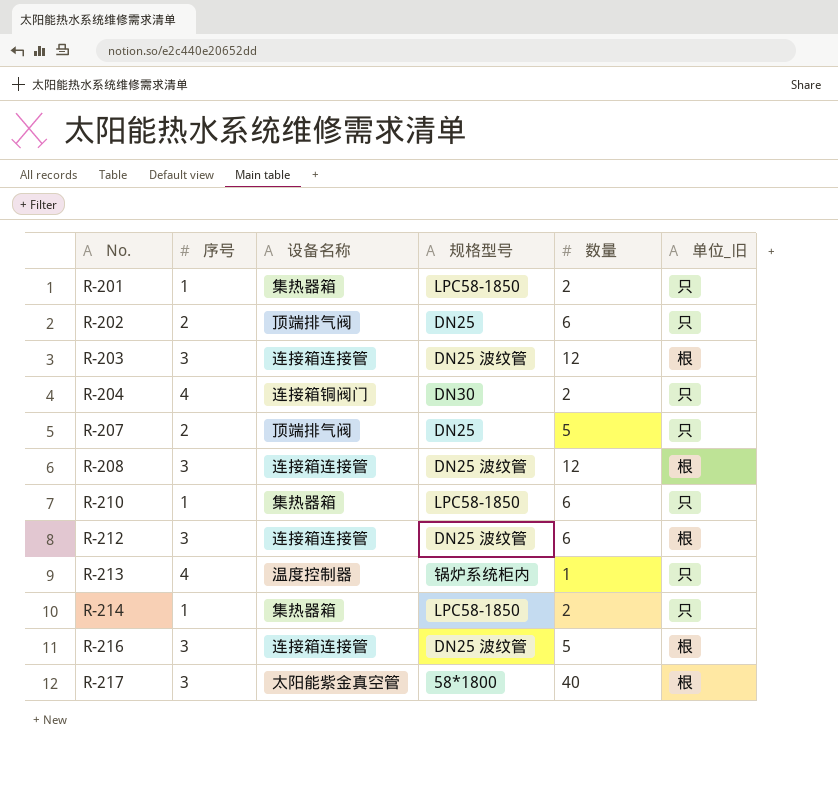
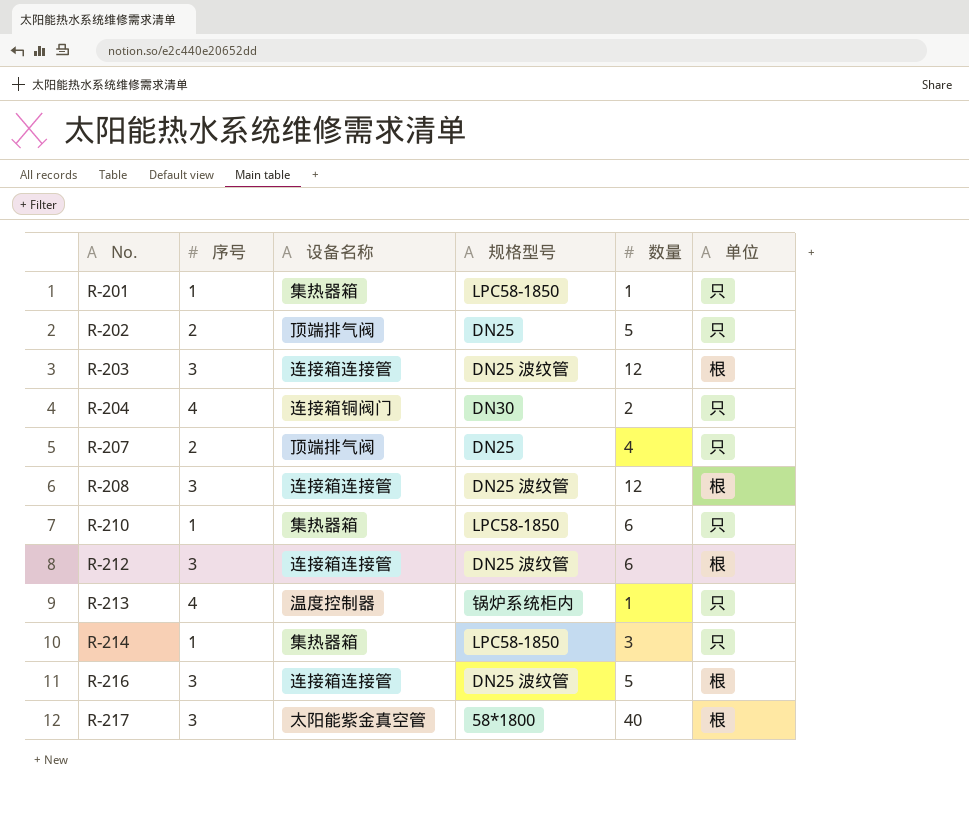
column name: 单位_旧 -> 单位
R-201 | 数量: 2 -> 1
R-202 | 数量: 6 -> 5
R-207 | 数量: 5 -> 4
R-214 | 数量: 2 -> 3

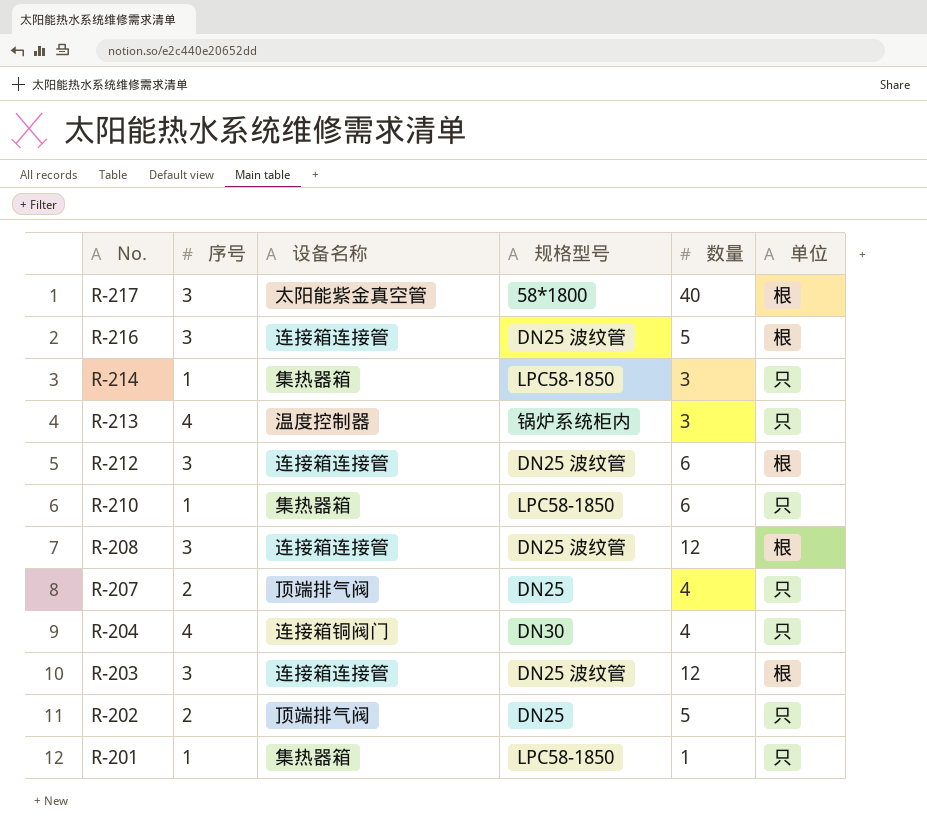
row order: No. ascending -> No. descending
R-213 | 数量: 1 -> 3
R-204 | 数量: 2 -> 4

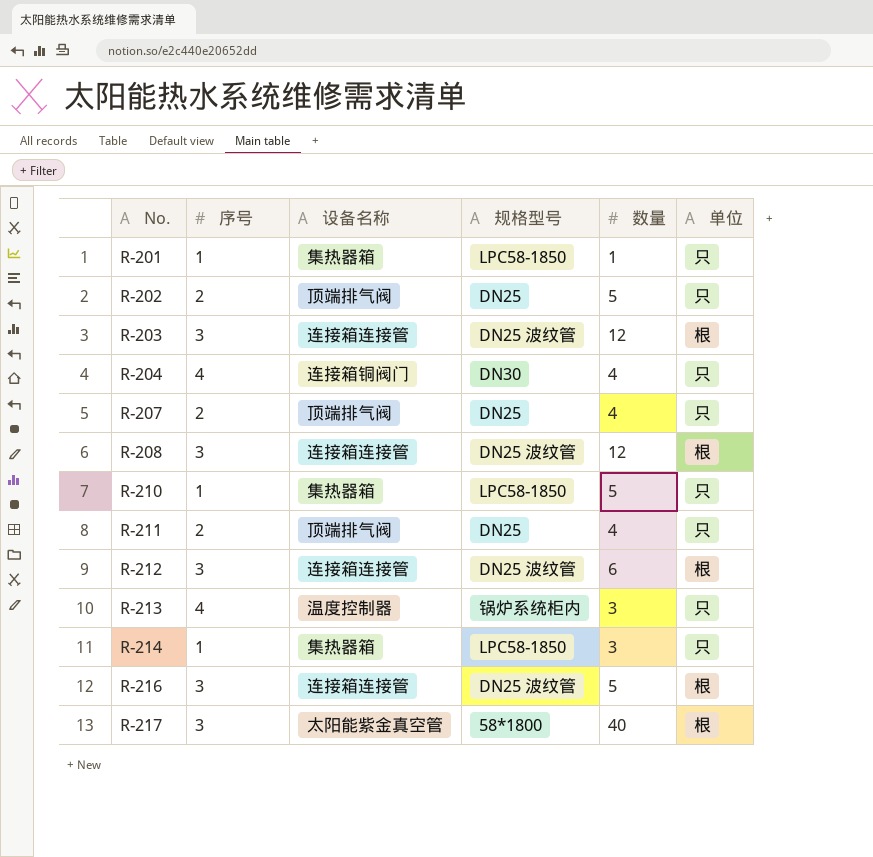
row order: No. descending -> No. ascending
R-210 | 数量: 6 -> 5
row R-211: none -> 2 | 顶端排气阀 | DN25 | 4 | 只

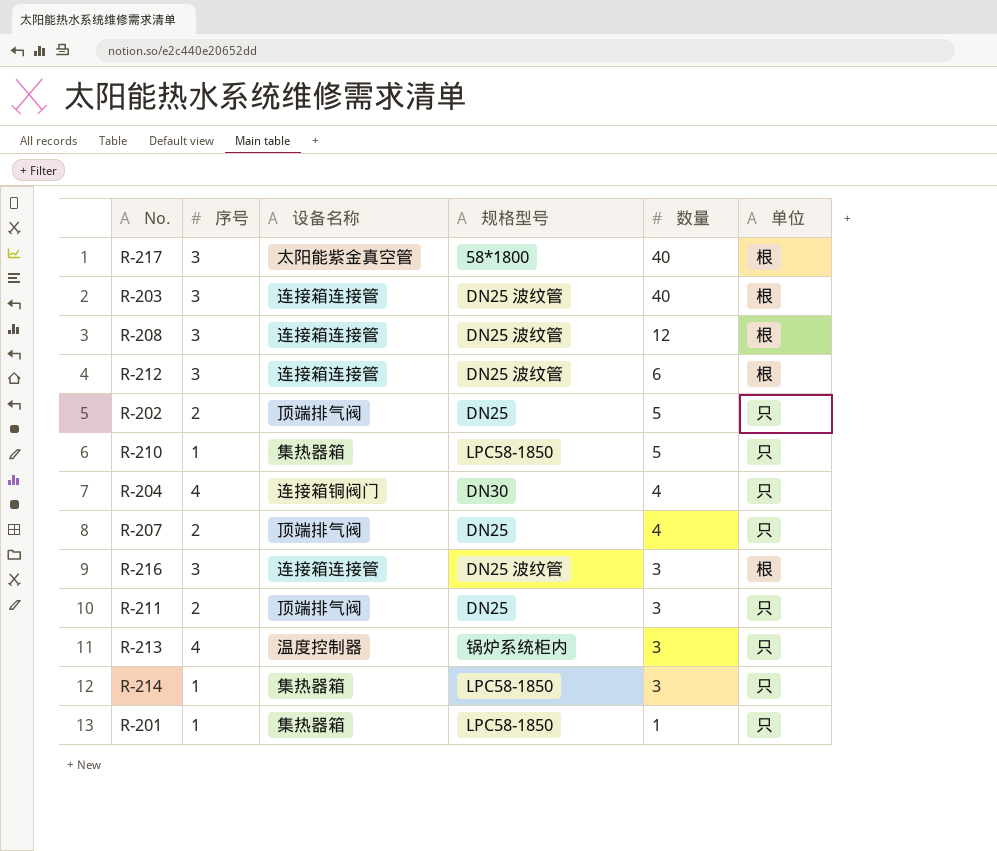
row order: No. ascending -> 数量 descending
R-203 | 数量: 12 -> 40
R-216 | 数量: 5 -> 3
R-211 | 数量: 4 -> 3

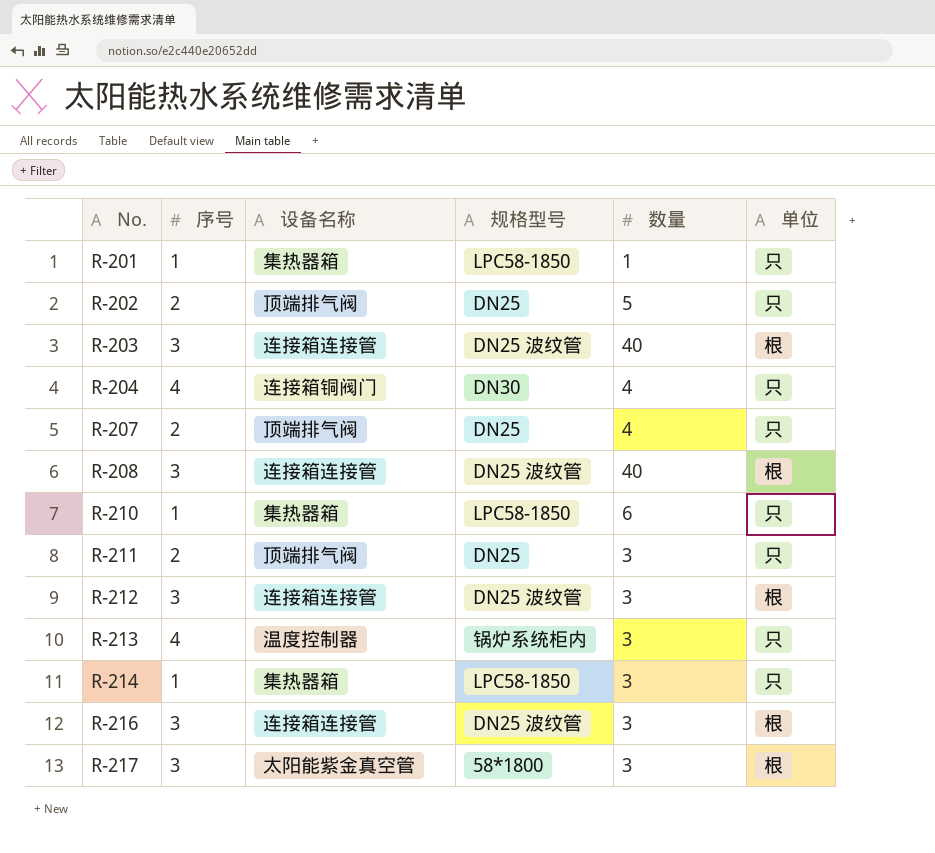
row order: 数量 descending -> No. ascending
R-208 | 数量: 12 -> 40
R-210 | 数量: 5 -> 6
R-212 | 数量: 6 -> 3
R-217 | 数量: 40 -> 3

